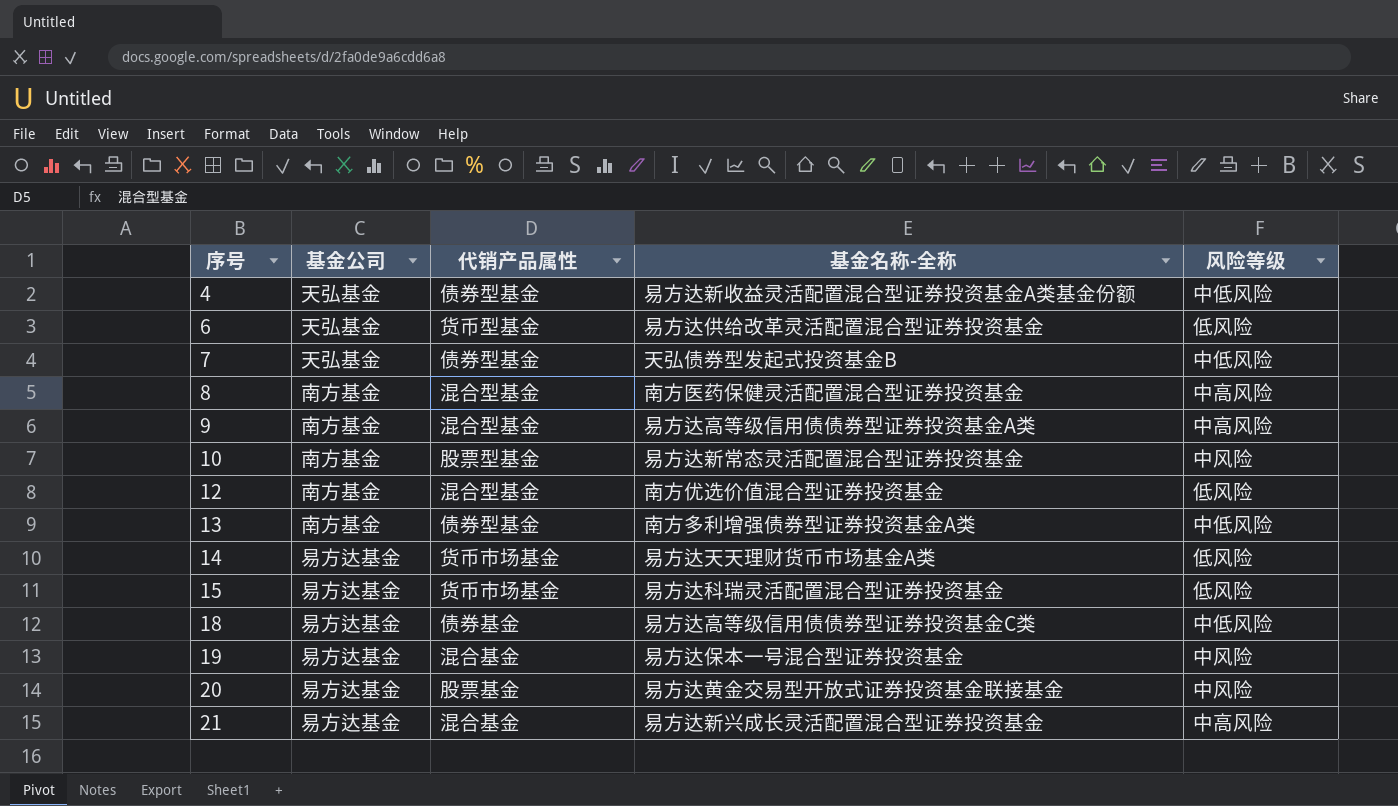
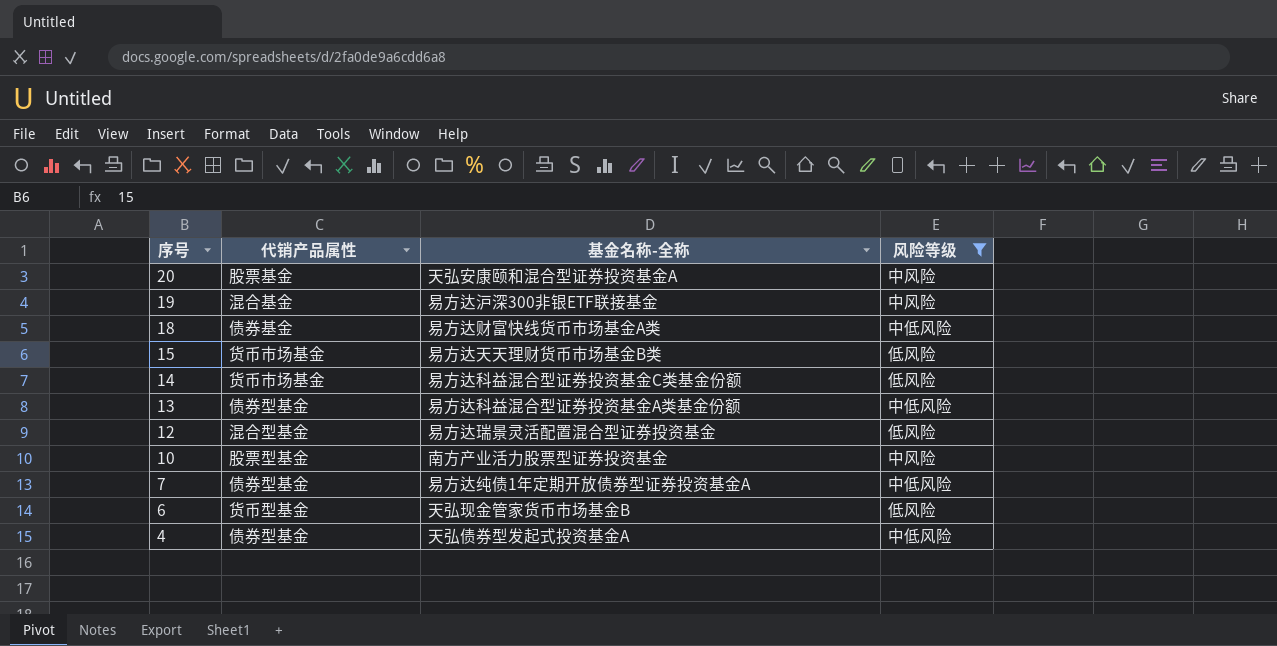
filter: none -> 风险等级 != 中高风险
row order: 序号 ascending -> 序号 descending
column 基金公司 | position: 2 -> none
20 | 基金名称-全称: 易方达黄金交易型开放式证券投资基金联接基金 -> 天弘安康颐和混合型证券投资基金A
19 | 基金名称-全称: 易方达保本一号混合型证券投资基金 -> 易方达沪深300非银ETF联接基金
18 | 基金名称-全称: 易方达高等级信用债债券型证券投资基金C类 -> 易方达财富快线货币市场基金A类
15 | 基金名称-全称: 易方达科瑞灵活配置混合型证券投资基金 -> 易方达天天理财货币市场基金B类
14 | 基金名称-全称: 易方达天天理财货币市场基金A类 -> 易方达科益混合型证券投资基金C类基金份额
13 | 基金名称-全称: 南方多利增强债券型证券投资基金A类 -> 易方达科益混合型证券投资基金A类基金份额
12 | 基金名称-全称: 南方优选价值混合型证券投资基金 -> 易方达瑞景灵活配置混合型证券投资基金
10 | 基金名称-全称: 易方达新常态灵活配置混合型证券投资基金 -> 南方产业活力股票型证券投资基金
7 | 基金名称-全称: 天弘债券型发起式投资基金B -> 易方达纯债1年定期开放债券型证券投资基金A
6 | 基金名称-全称: 易方达供给改革灵活配置混合型证券投资基金 -> 天弘现金管家货币市场基金B
4 | 基金名称-全称: 易方达新收益灵活配置混合型证券投资基金A类基金份额 -> 天弘债券型发起式投资基金A

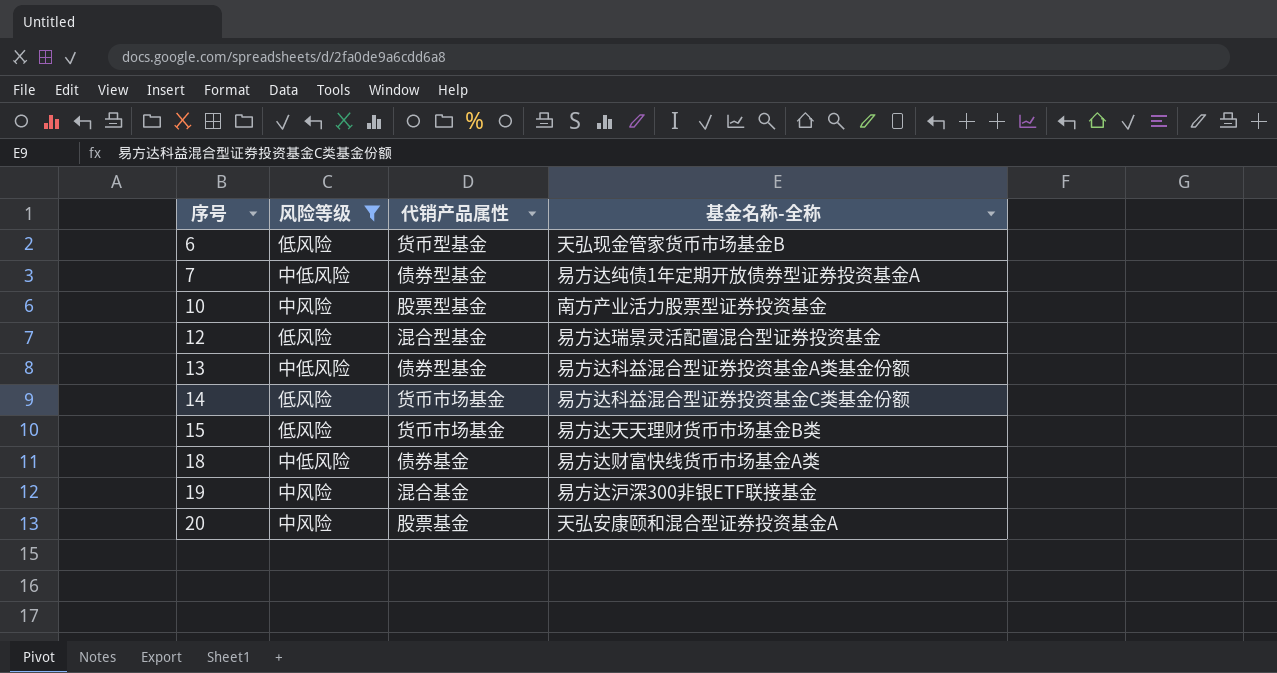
row order: 序号 descending -> 序号 ascending
column 风险等级 | position: 4 -> 2
row 4: 债券型基金 | 天弘债券型发起式投资基金A | 中低风险 -> none

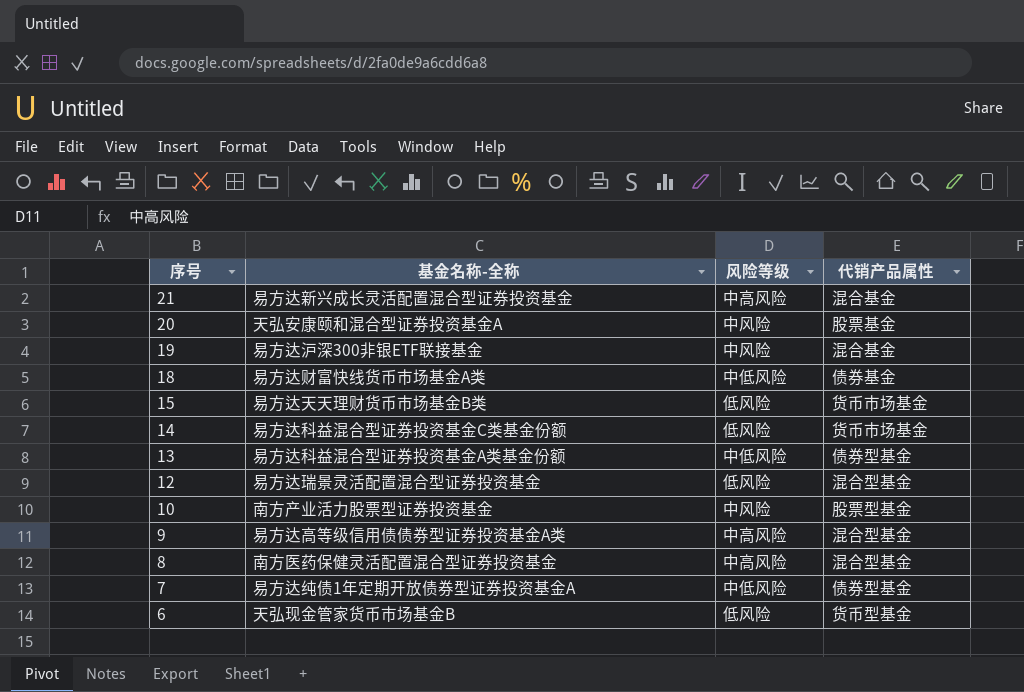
filter: 风险等级 != 中高风险 -> none
row order: 序号 ascending -> 序号 descending
column 基金名称-全称 | position: 4 -> 2

